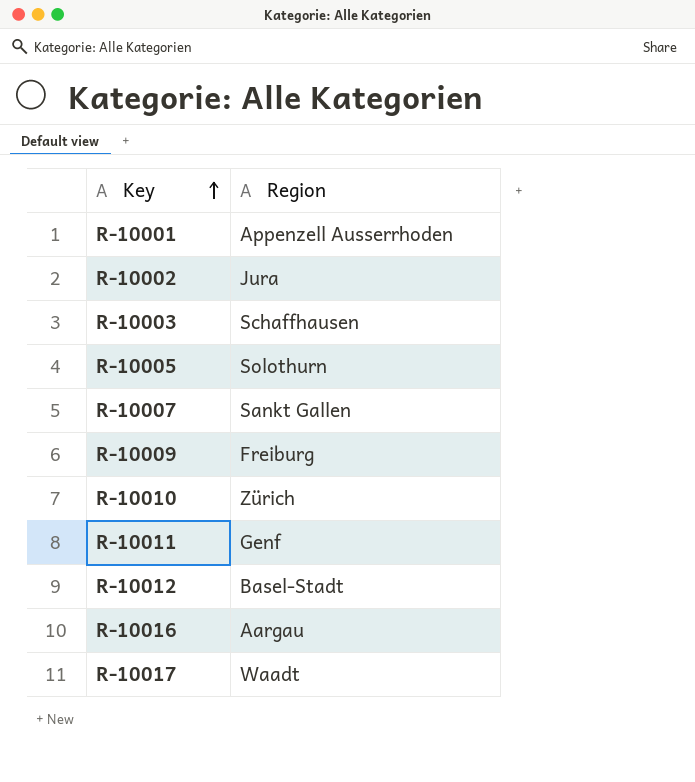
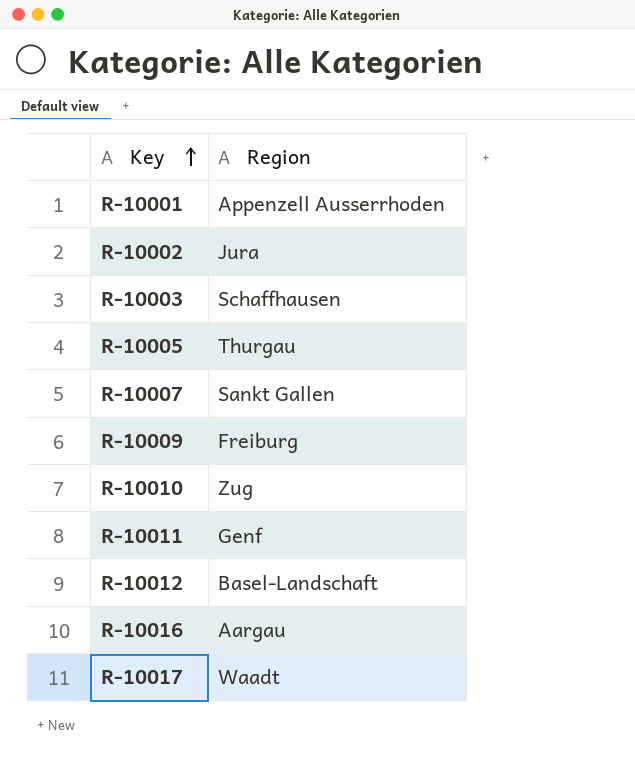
R-10005 | Region: Solothurn -> Thurgau
R-10010 | Region: Zürich -> Zug
R-10012 | Region: Basel-Stadt -> Basel-Landschaft

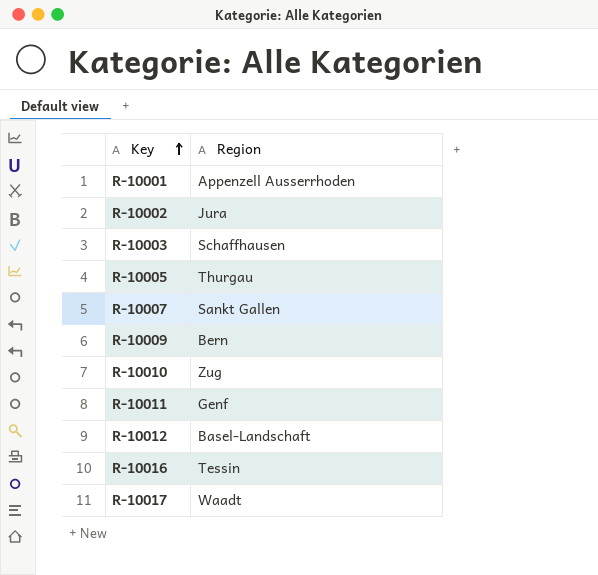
R-10009 | Region: Freiburg -> Bern
R-10016 | Region: Aargau -> Tessin

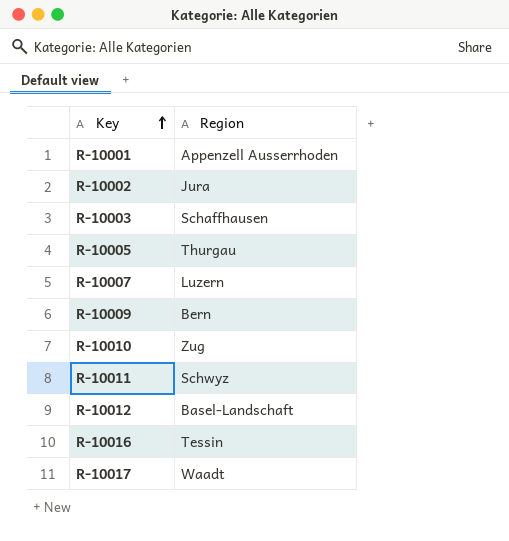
R-10007 | Region: Sankt Gallen -> Luzern
R-10011 | Region: Genf -> Schwyz

